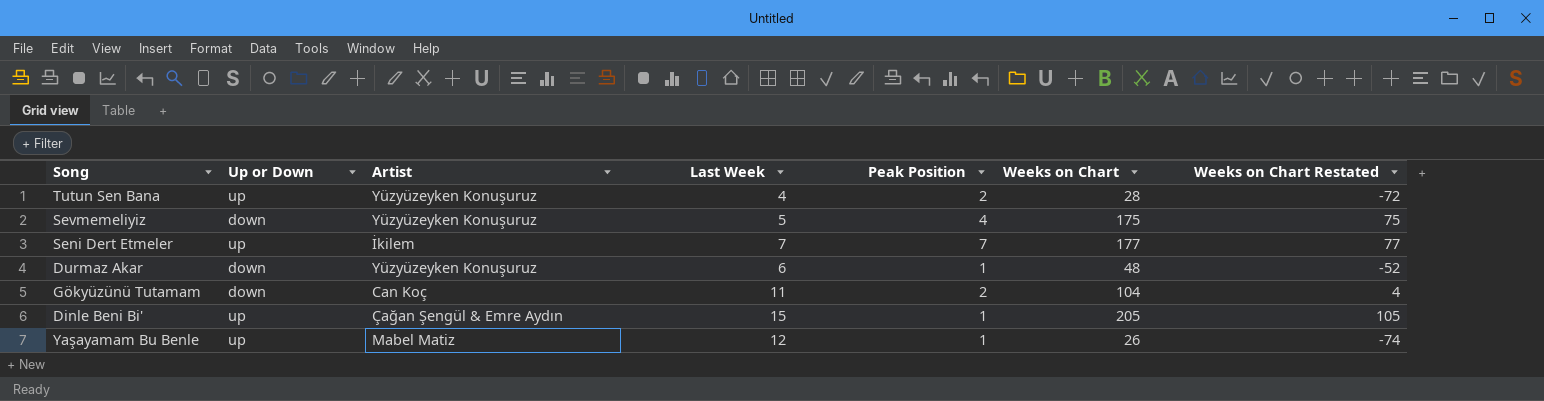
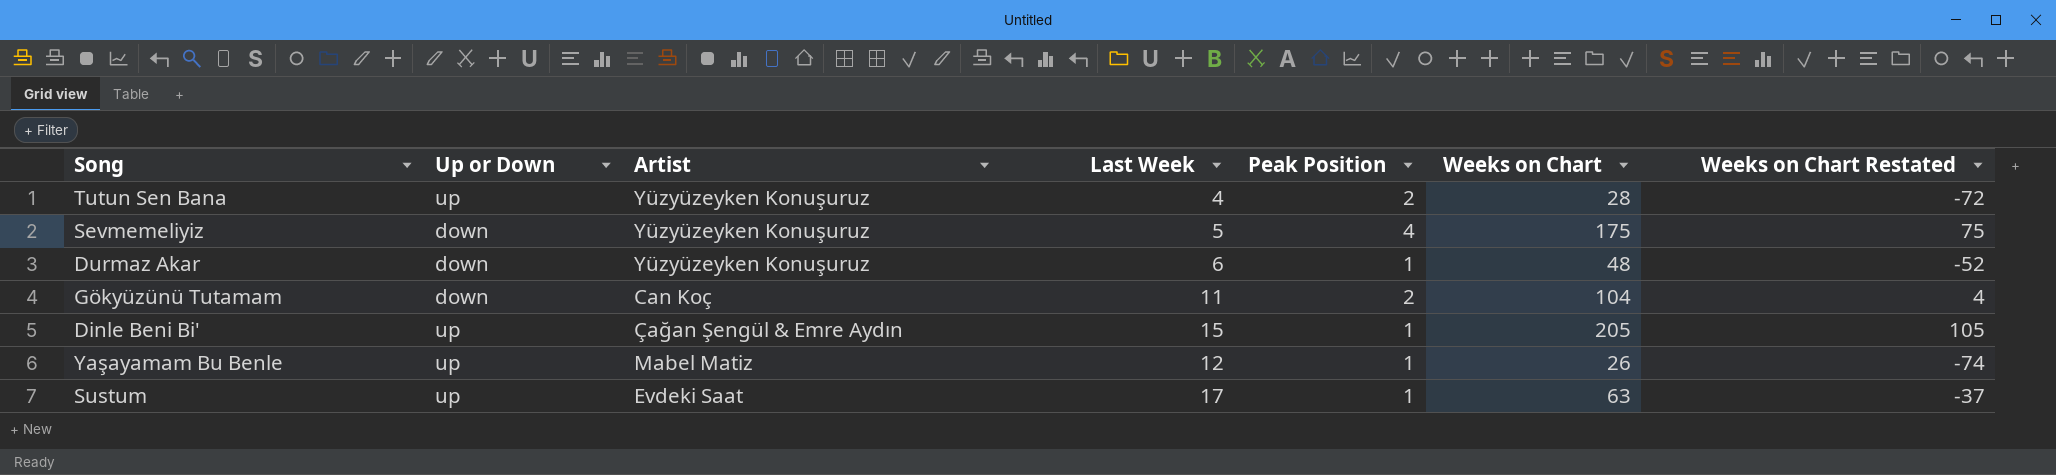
row Seni Dert Etmeler: up | İkilem | 7 | 7 | 177 | 77 -> none
row Sustum: none -> up | Evdeki Saat | 17 | 1 | 63 | -37

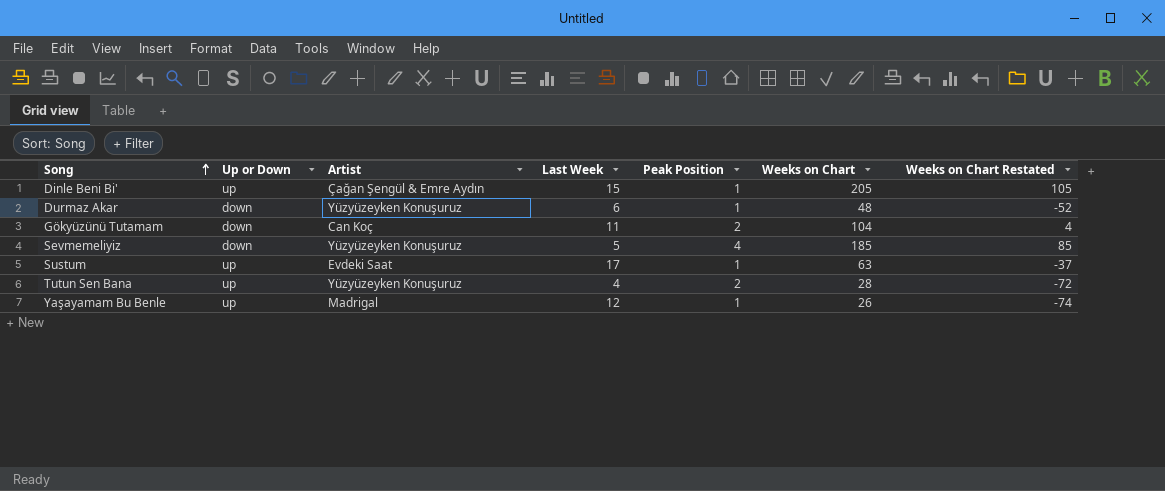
row order: none -> Song ascending
Sevmemeliyiz | Weeks on Chart: 175 -> 185
Sevmemeliyiz | Weeks on Chart Restated: 75 -> 85
Yaşayamam Bu Benle | Artist: Mabel Matiz -> Madrigal

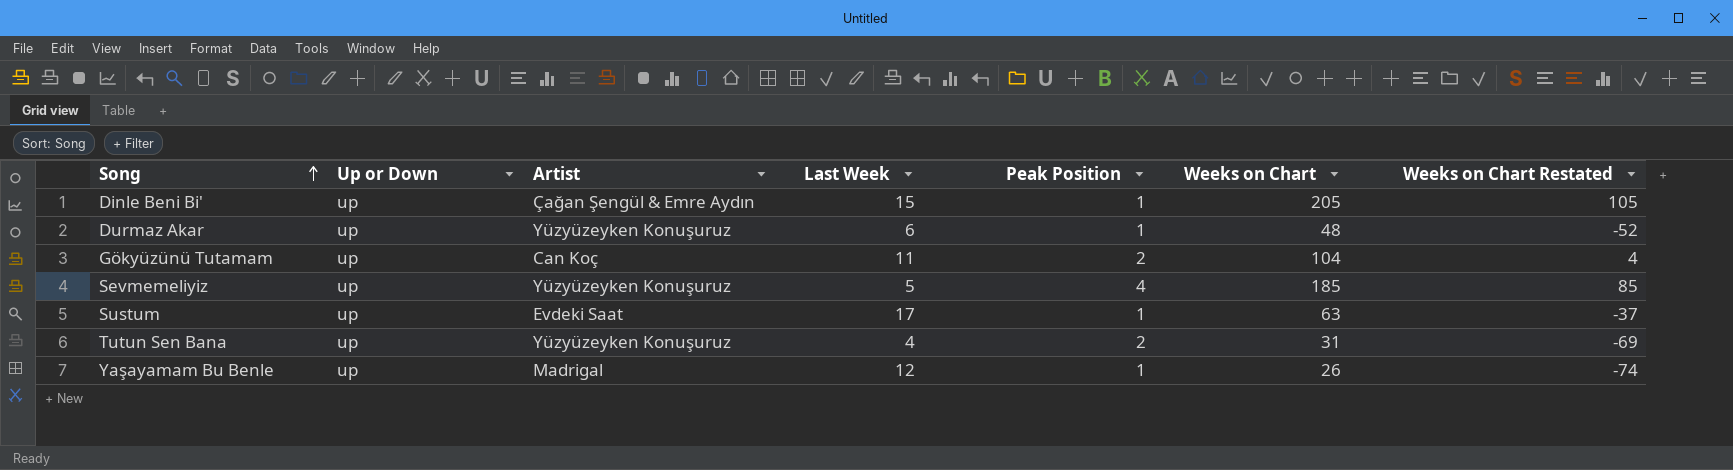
Durmaz Akar | Up or Down: down -> up
Gökyüzünü Tutamam | Up or Down: down -> up
Sevmemeliyiz | Up or Down: down -> up
Tutun Sen Bana | Weeks on Chart: 28 -> 31
Tutun Sen Bana | Weeks on Chart Restated: -72 -> -69

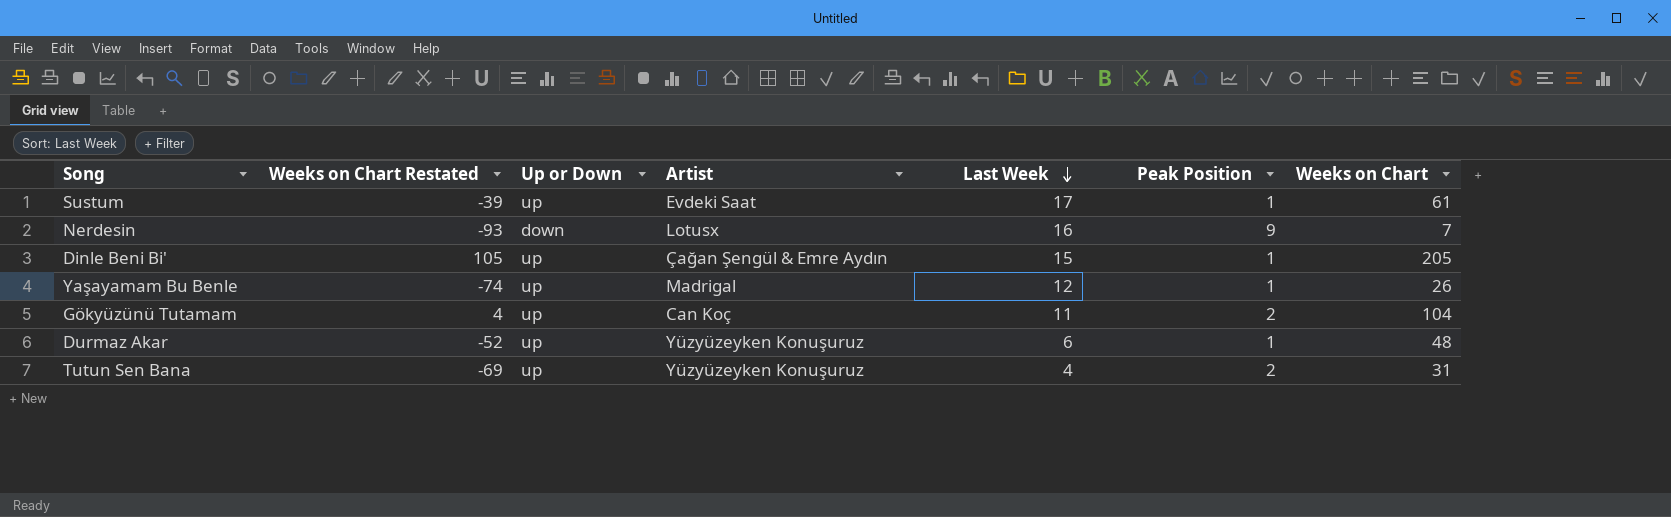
row order: Song ascending -> Last Week descending
column Weeks on Chart Restated | position: 7 -> 2
row Sevmemeliyiz: up | Yüzyüzeyken Konuşuruz | 5 | 4 | 185 | 85 -> none
Sustum | Weeks on Chart Restated: -37 -> -39
Sustum | Weeks on Chart: 63 -> 61
row Nerdesin: none -> -93 | down | Lotusx | 16 | 9 | 7

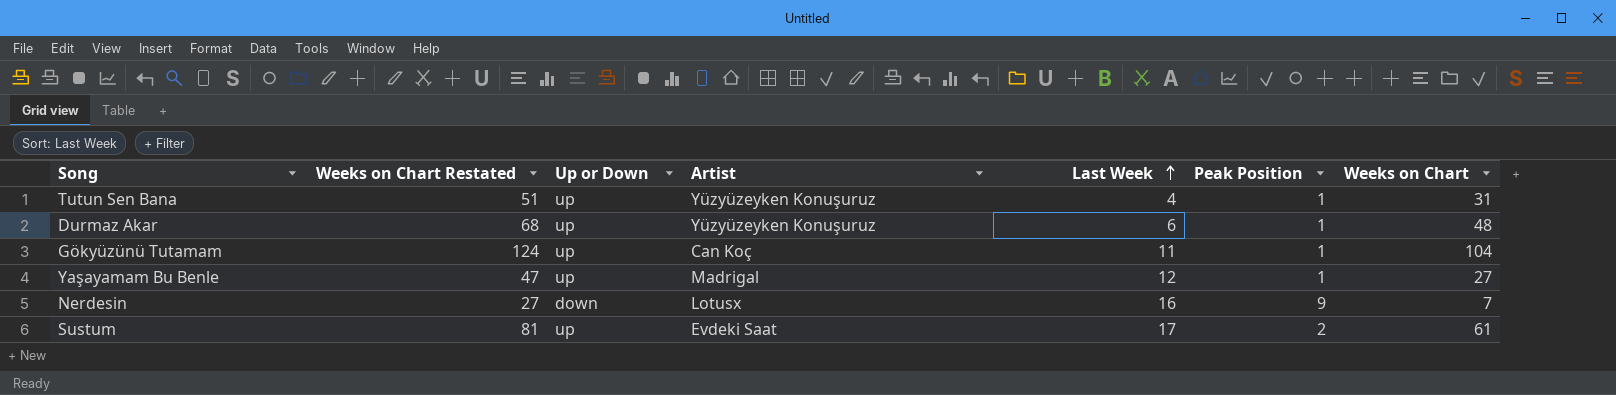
row order: Last Week descending -> Last Week ascending
column Weeks on Chart Restated | formula: [Weeks on Chart] - 100 -> [Weeks on Chart] + 20
row Dinle Beni Bi': 105 | up | Çağan Şengül & Emre Aydın | 15 | 1 | 205 -> none
Tutun Sen Bana | Peak Position: 2 -> 1
Gökyüzünü Tutamam | Peak Position: 2 -> 1
Yaşayamam Bu Benle | Weeks on Chart: 26 -> 27
Sustum | Peak Position: 1 -> 2

